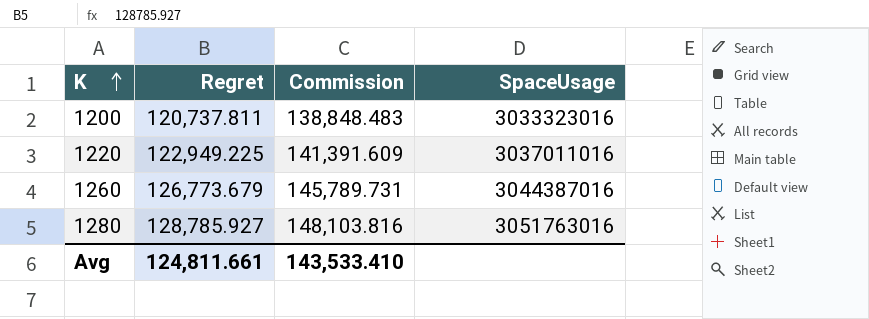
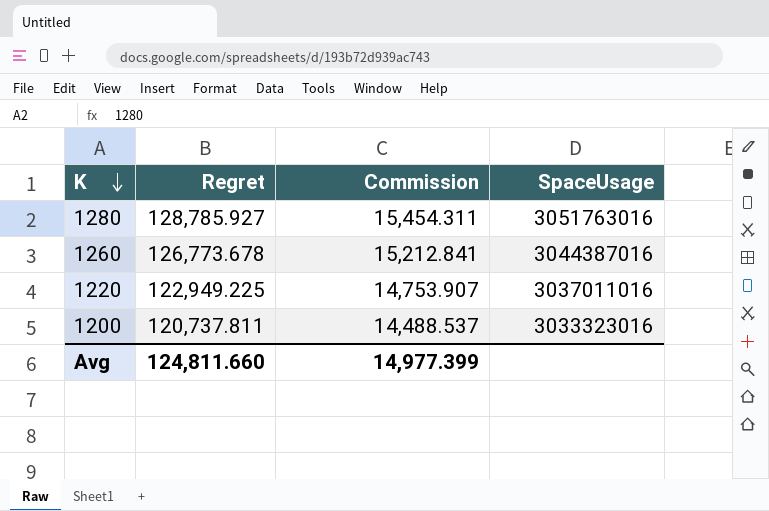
row order: K ascending -> K descending
column Commission | formula: [Regret] * 1.15 -> [Regret] * 0.12
1260 | Regret: 126,773.679 -> 126,773.678
Avg | Regret: 124,811.661 -> 124,811.660
Avg | Commission: 143,533.410 -> 14,977.399

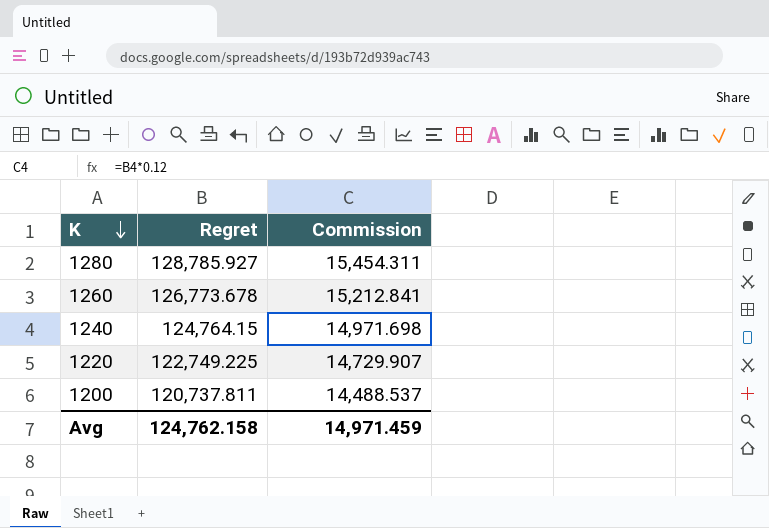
column SpaceUsage | position: 4 -> none
row 1240: none -> 124,764.15 | 14,971.698
1220 | Regret: 122,949.225 -> 122,749.225
1220 | Commission: 14,753.907 -> 14,729.907
Avg | Regret: 124,811.660 -> 124,762.158
Avg | Commission: 14,977.399 -> 14,971.459

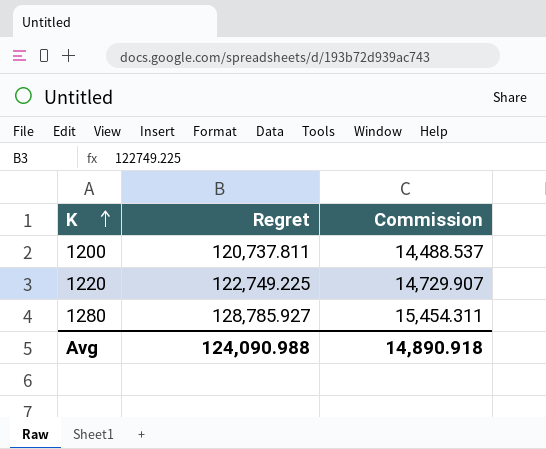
row order: K descending -> K ascending
row 1260: 126,773.678 | 15,212.841 -> none
row 1240: 124,764.15 | 14,971.698 -> none
Avg | Regret: 124,762.158 -> 124,090.988
Avg | Commission: 14,971.459 -> 14,890.918

